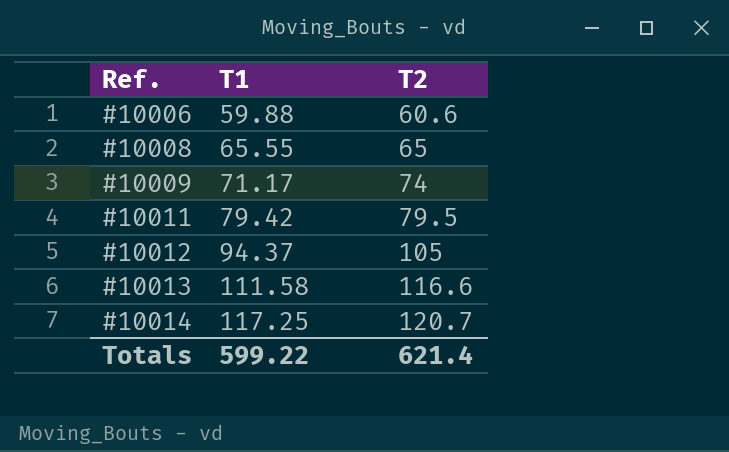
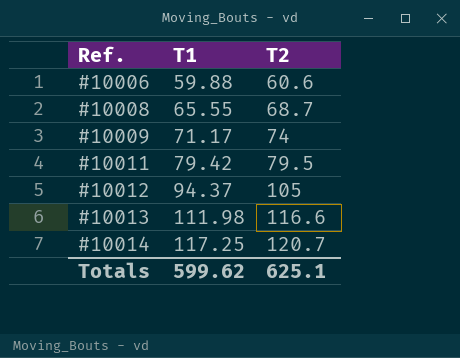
#10008 | T2: 65 -> 68.7
#10013 | T1: 111.58 -> 111.98
Totals | T1: 599.22 -> 599.62
Totals | T2: 621.4 -> 625.1

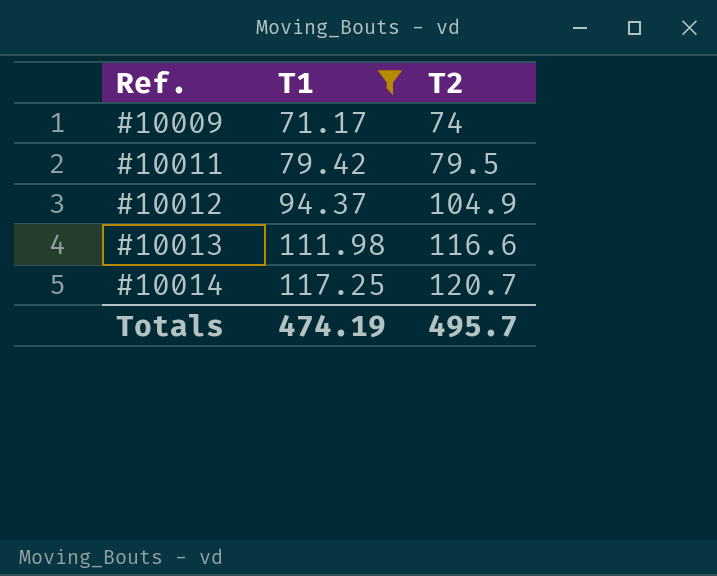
filter: none -> T1 >= 71.17
#10012 | T2: 105 -> 104.9
Totals | T1: 599.62 -> 474.19
Totals | T2: 625.1 -> 495.7

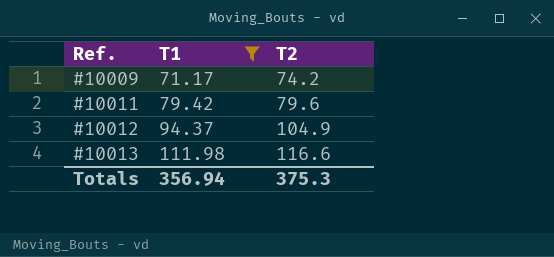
row #10014: 117.25 | 120.7 -> none
#10009 | T2: 74 -> 74.2
#10011 | T2: 79.5 -> 79.6
Totals | T1: 474.19 -> 356.94
Totals | T2: 495.7 -> 375.3

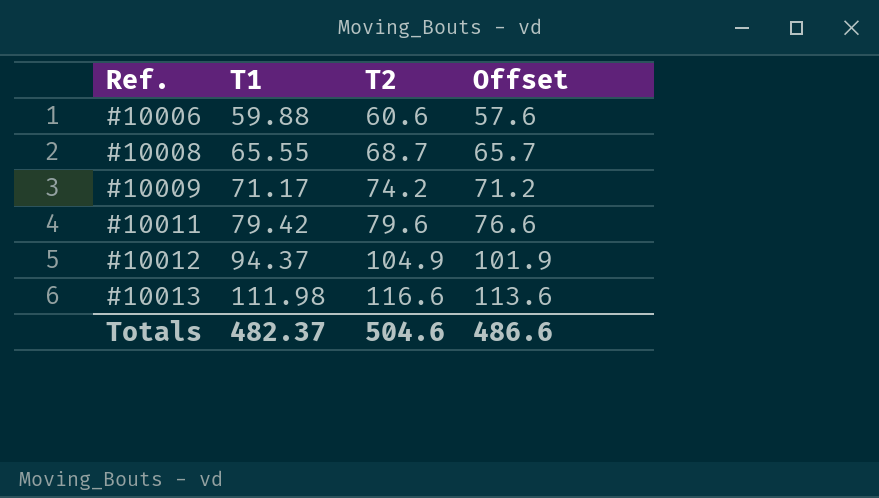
filter: T1 >= 71.17 -> none
column Offset | formula: none -> [T2] - 3
Totals | T1: 356.94 -> 482.37
Totals | T2: 375.3 -> 504.6

